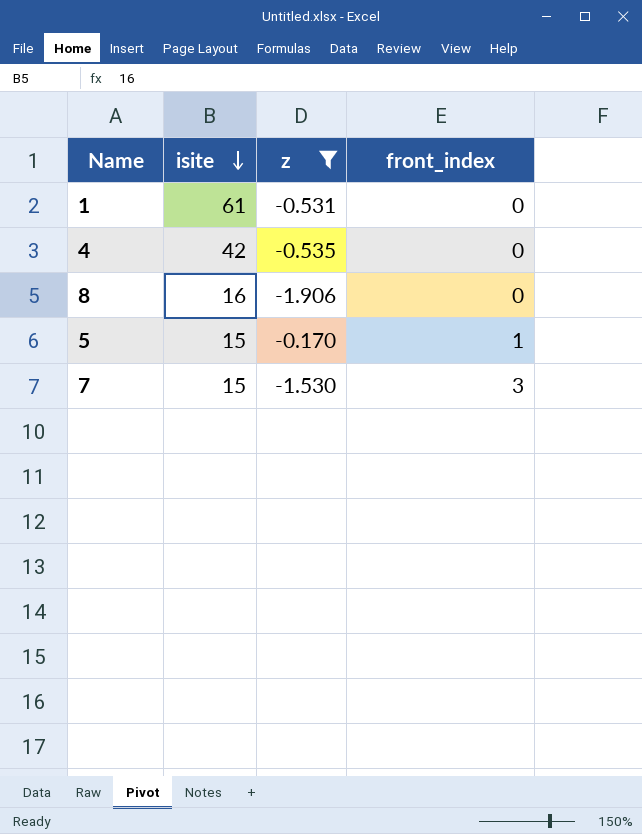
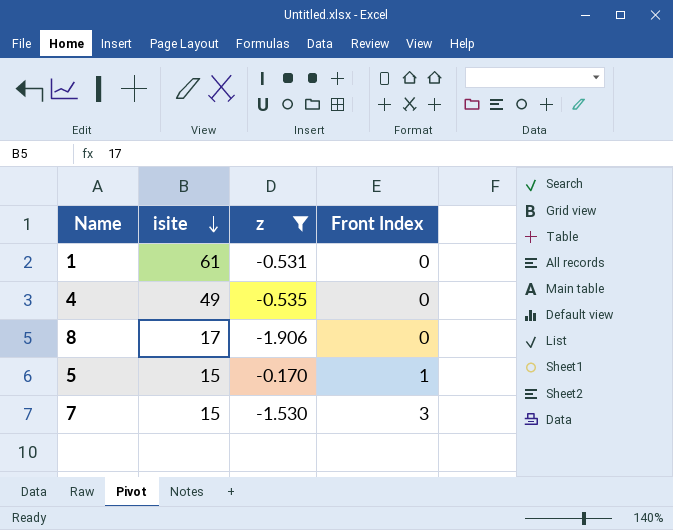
column name: front_index -> Front Index
4 | isite: 42 -> 49
8 | isite: 16 -> 17

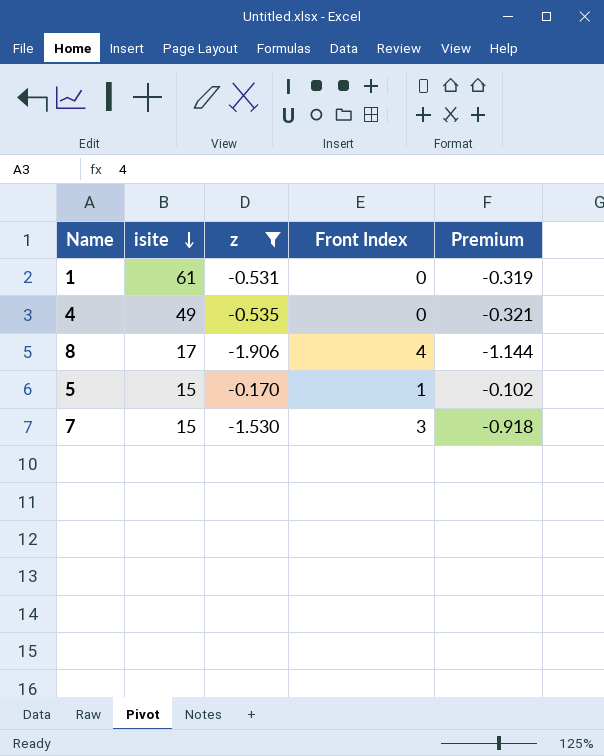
column Premium | formula: none -> [z] * 0.6
8 | Front Index: 0 -> 4

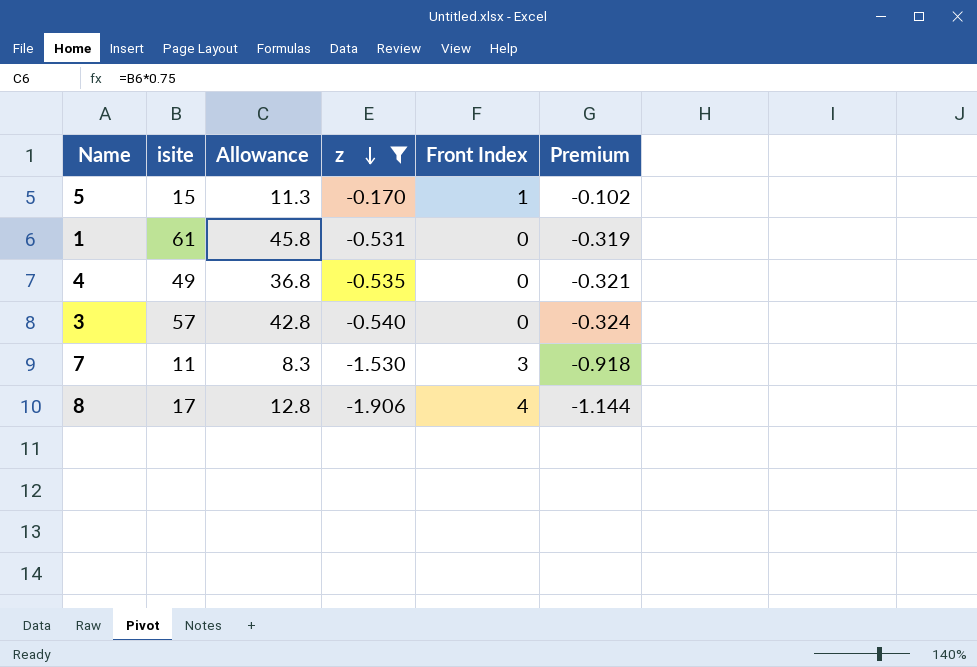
row order: isite descending -> z descending
column Allowance | formula: none -> [isite] * 0.75
row 3: none -> 57 | 42.8 | -0.540 | 0 | -0.324
7 | isite: 15 -> 11

